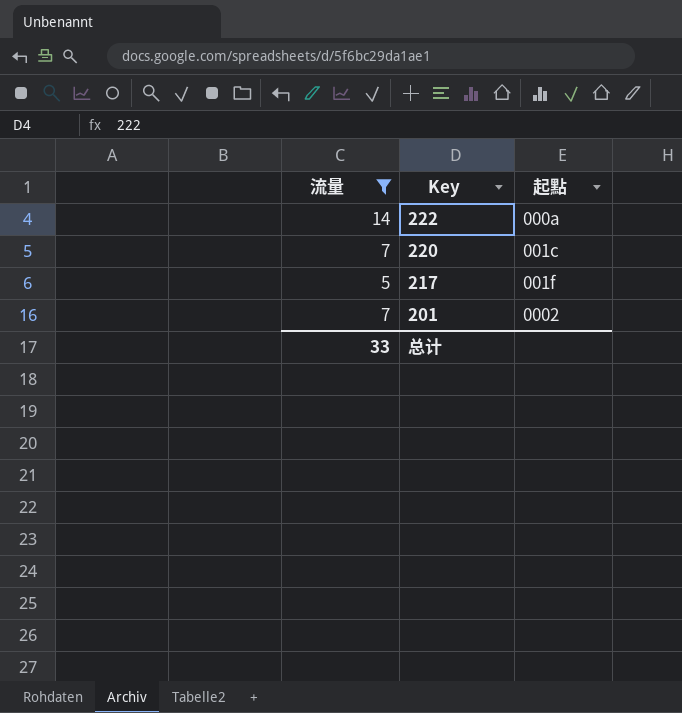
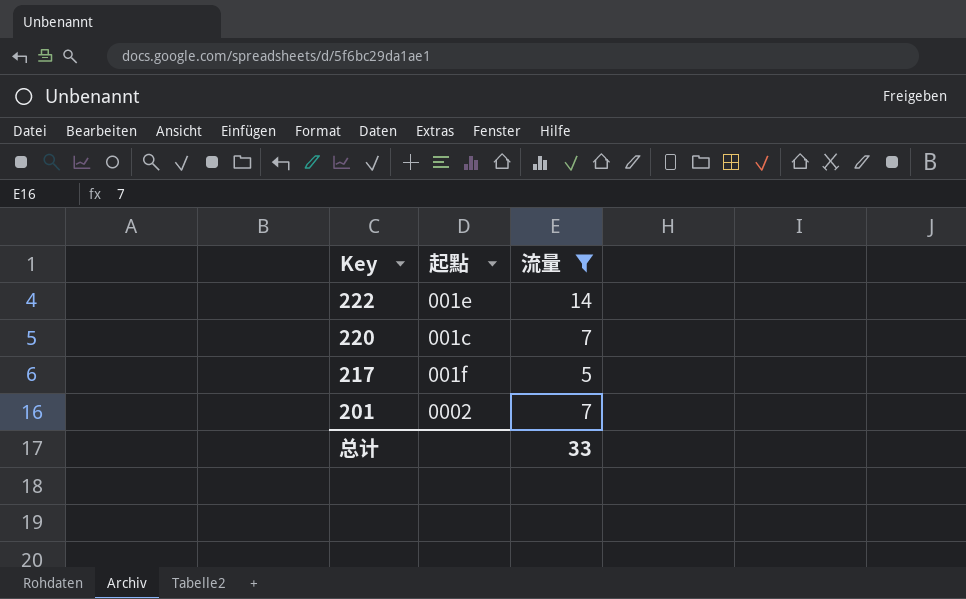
column 流量 | position: 1 -> 3
222 | 起點: 000a -> 001e

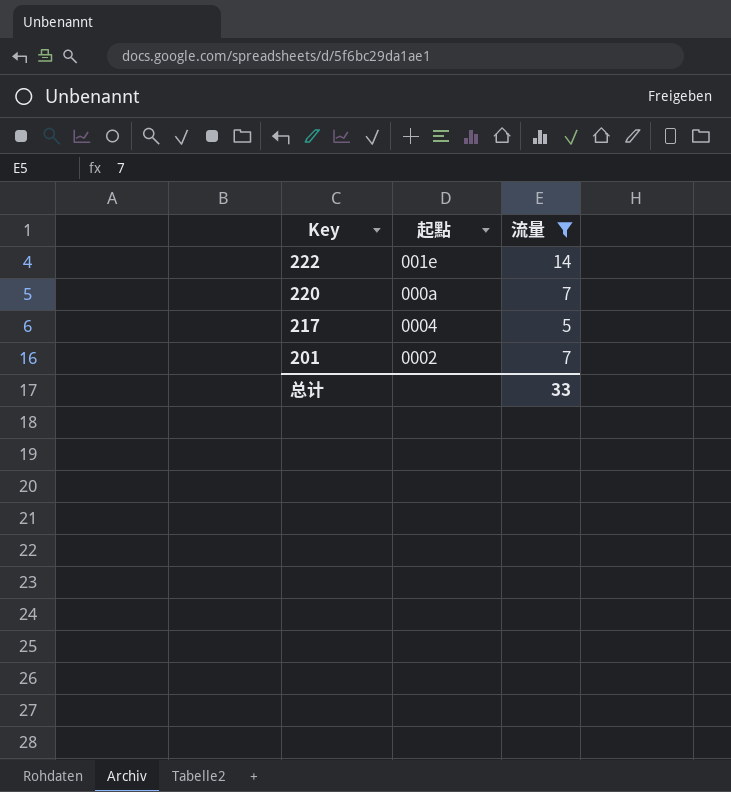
220 | 起點: 001c -> 000a
217 | 起點: 001f -> 0004

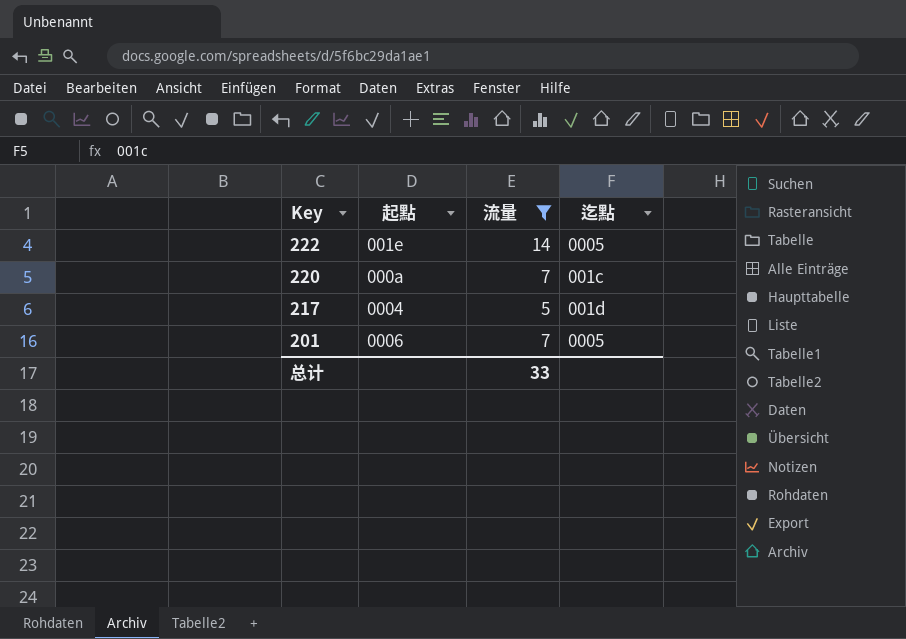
column 迄點 | position: none -> 4
201 | 起點: 0002 -> 0006

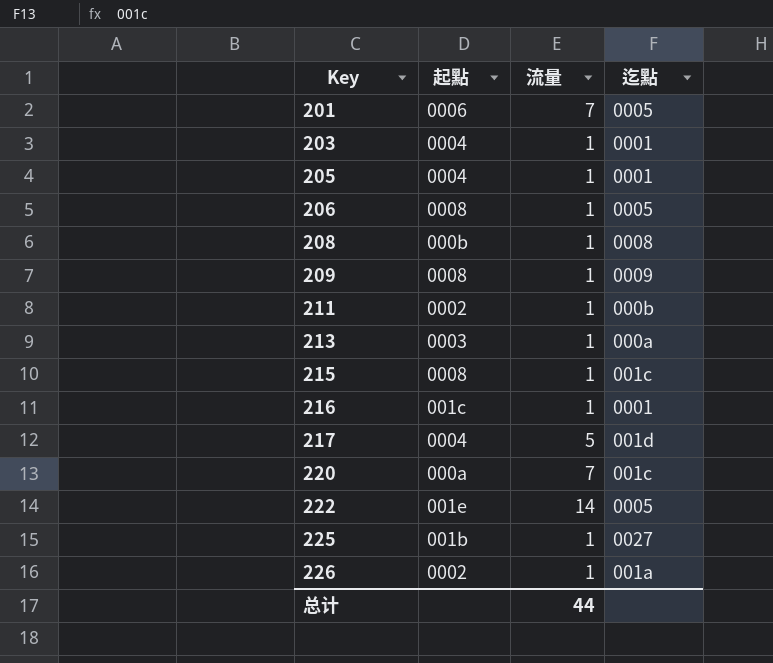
filter: 流量 != 1 -> none
row order: Key descending -> Key ascending
总计 | 流量: 33 -> 44

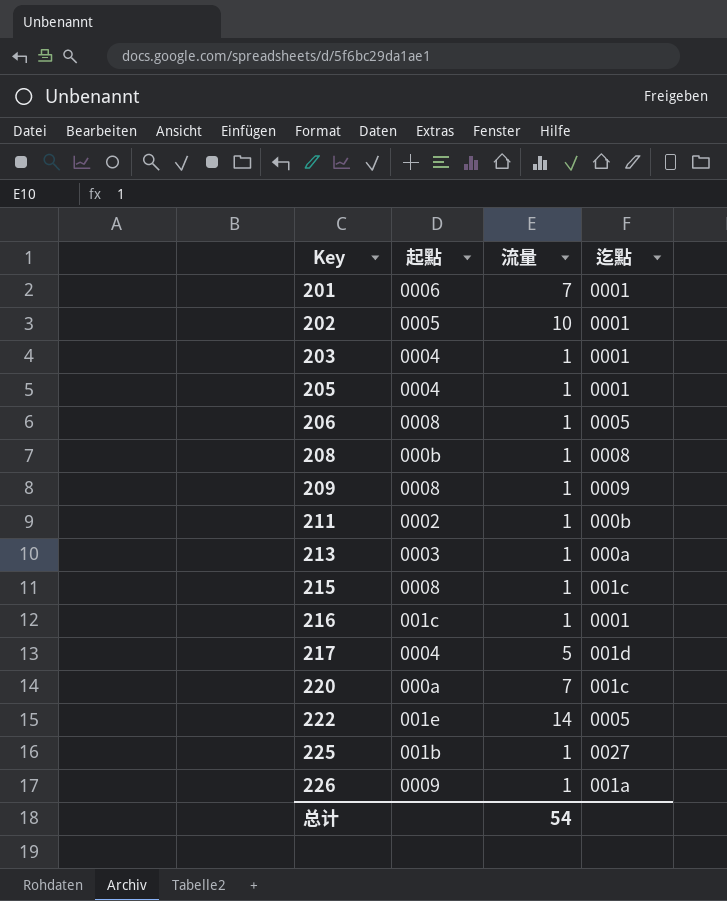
201 | 迄點: 0005 -> 0001
row 202: none -> 0005 | 10 | 0001
226 | 起點: 0002 -> 0009
总计 | 流量: 44 -> 54

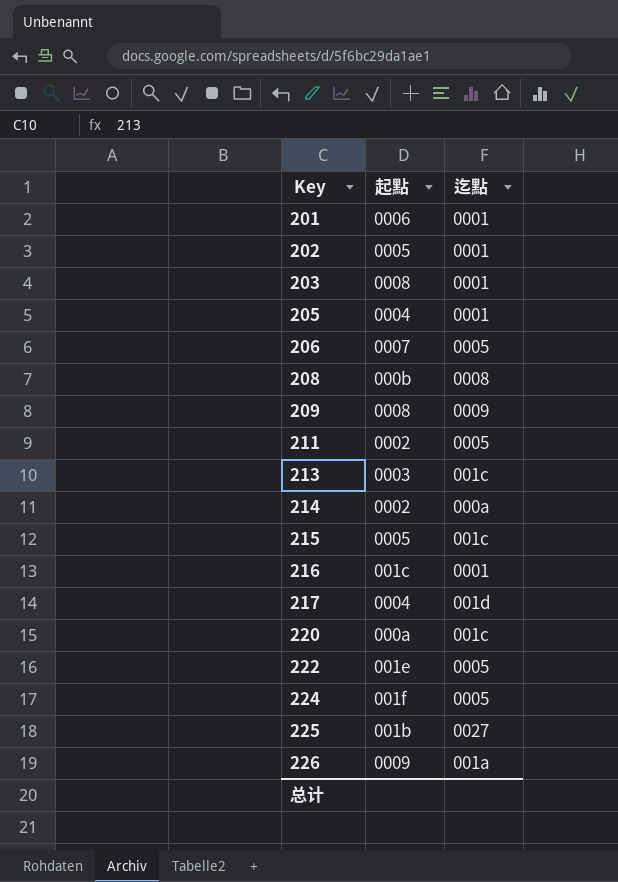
column 流量 | position: 3 -> none
203 | 起點: 0004 -> 0008
206 | 起點: 0008 -> 0007
211 | 迄點: 000b -> 0005
213 | 迄點: 000a -> 001c
row 214: none -> 0002 | 000a
215 | 起點: 0008 -> 0005
row 224: none -> 001f | 0005

